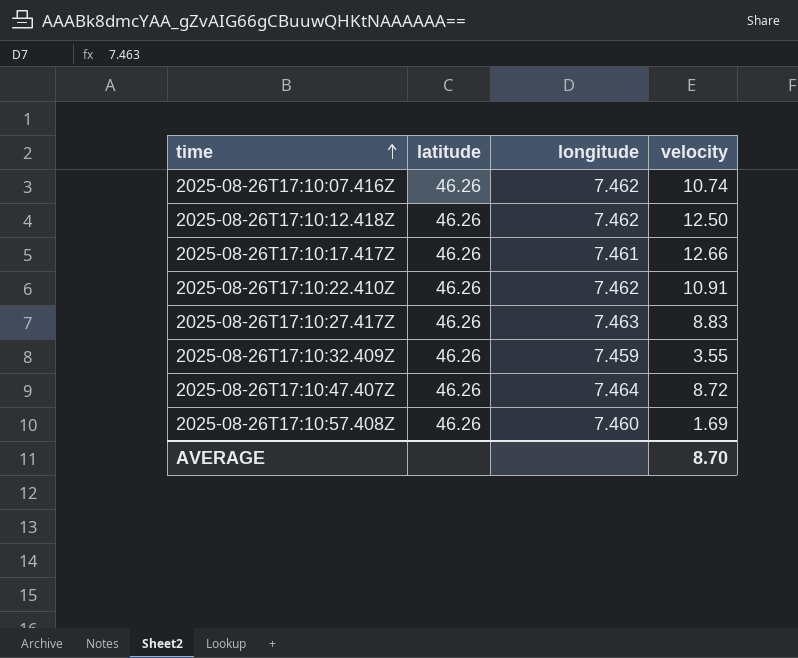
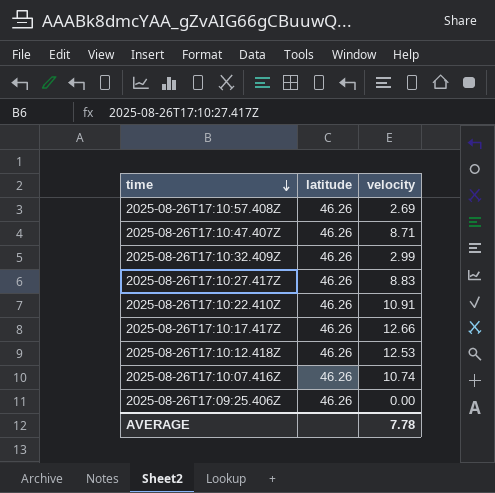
row order: time ascending -> time descending
column longitude | position: 3 -> none
2025-08-26T17:10:57.408Z | velocity: 1.69 -> 2.69
2025-08-26T17:10:47.407Z | velocity: 8.72 -> 8.71
2025-08-26T17:10:32.409Z | velocity: 3.55 -> 2.99
2025-08-26T17:10:12.418Z | velocity: 12.50 -> 12.53
row 2025-08-26T17:09:25.406Z: none -> 46.26 | 0.00
AVERAGE | velocity: 8.70 -> 7.78

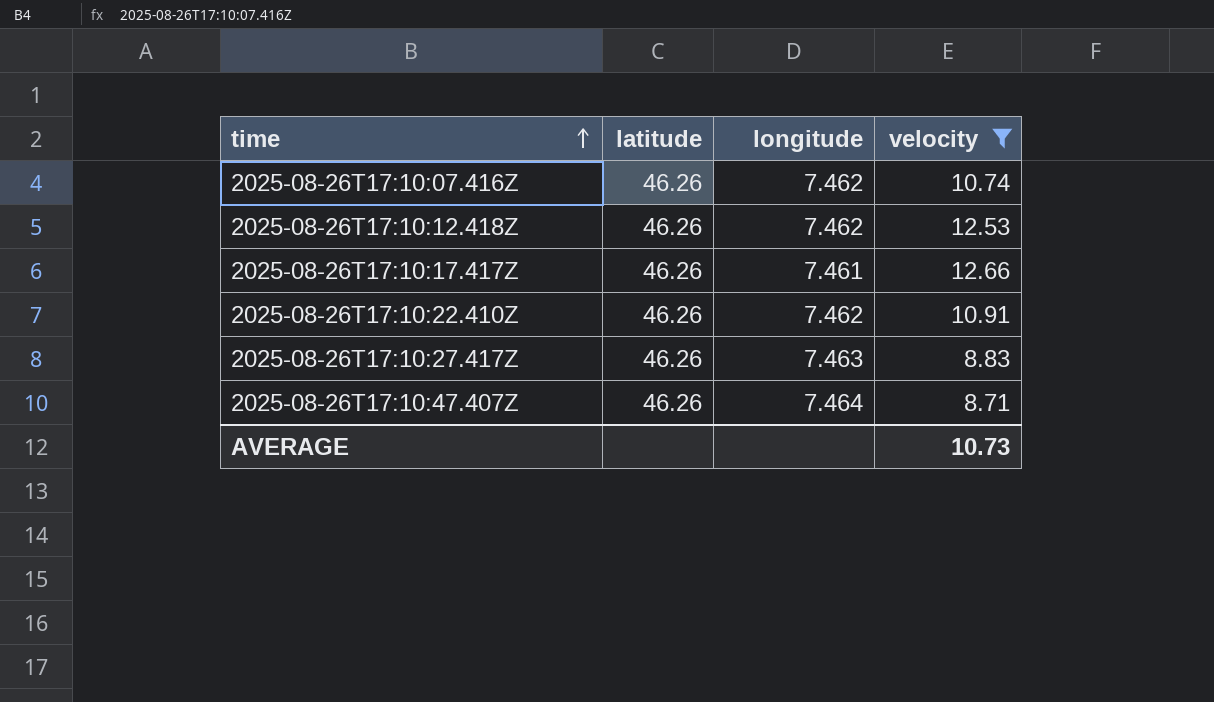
filter: none -> velocity >= 8.71
row order: time descending -> time ascending
column longitude | position: none -> 3
AVERAGE | velocity: 7.78 -> 10.73

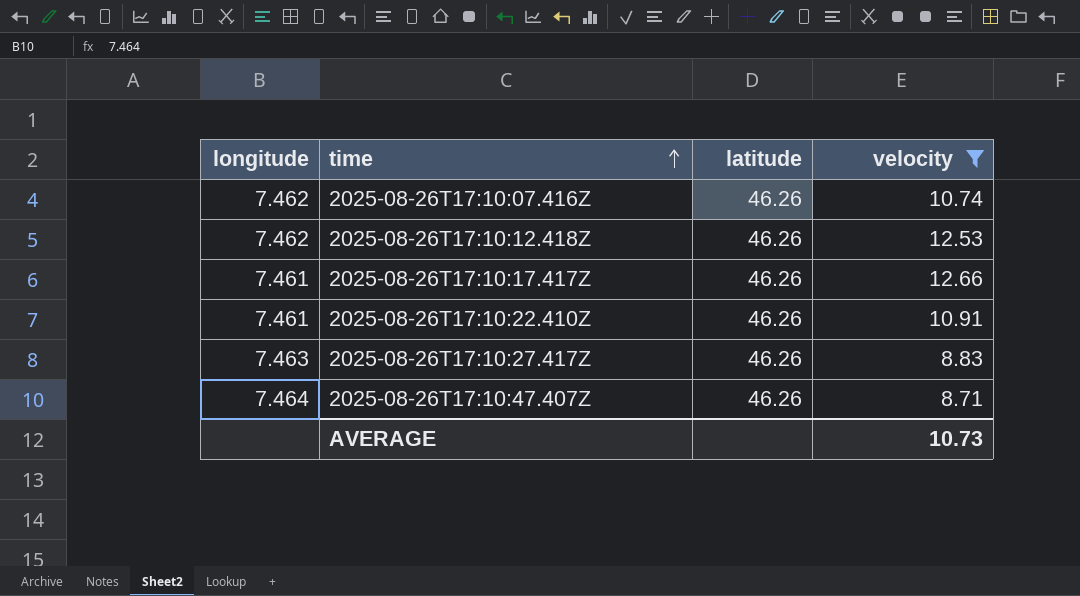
column longitude | position: 3 -> 1
2025-08-26T17:10:22.410Z | longitude: 7.462 -> 7.461

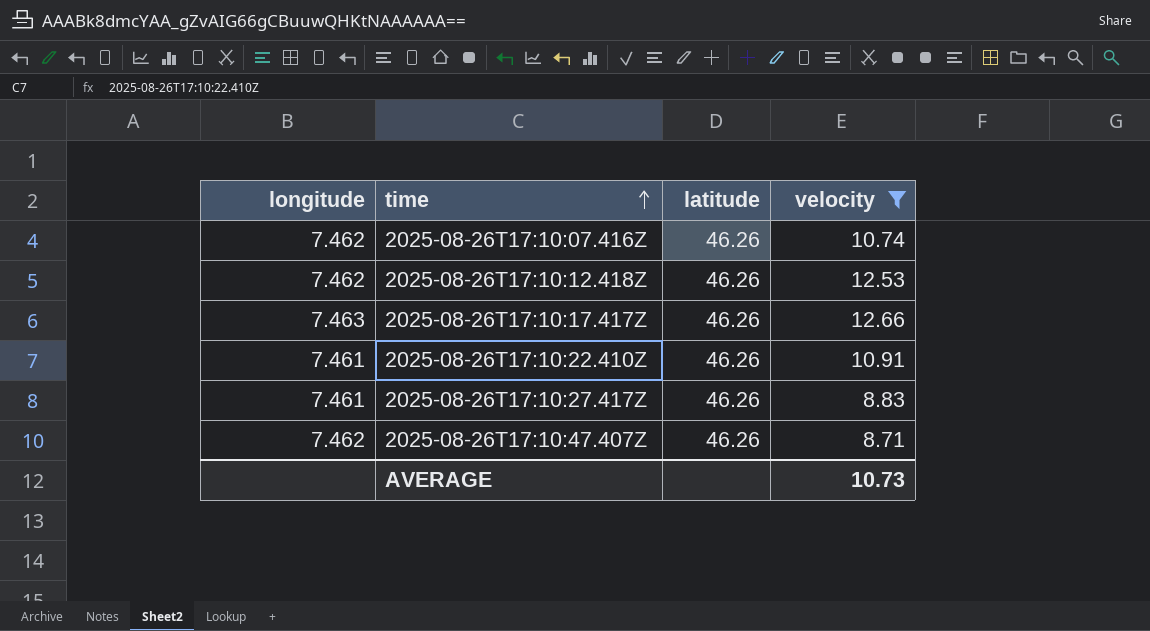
2025-08-26T17:10:17.417Z | longitude: 7.461 -> 7.463
2025-08-26T17:10:27.417Z | longitude: 7.463 -> 7.461
2025-08-26T17:10:47.407Z | longitude: 7.464 -> 7.462

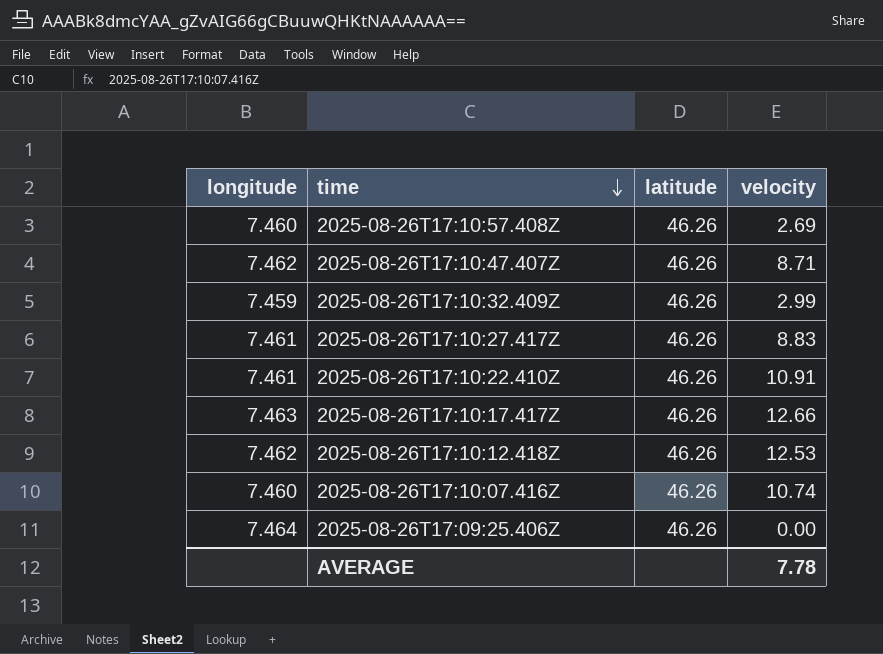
filter: velocity >= 8.71 -> none
row order: time ascending -> time descending
2025-08-26T17:10:07.416Z | longitude: 7.462 -> 7.460
AVERAGE | velocity: 10.73 -> 7.78

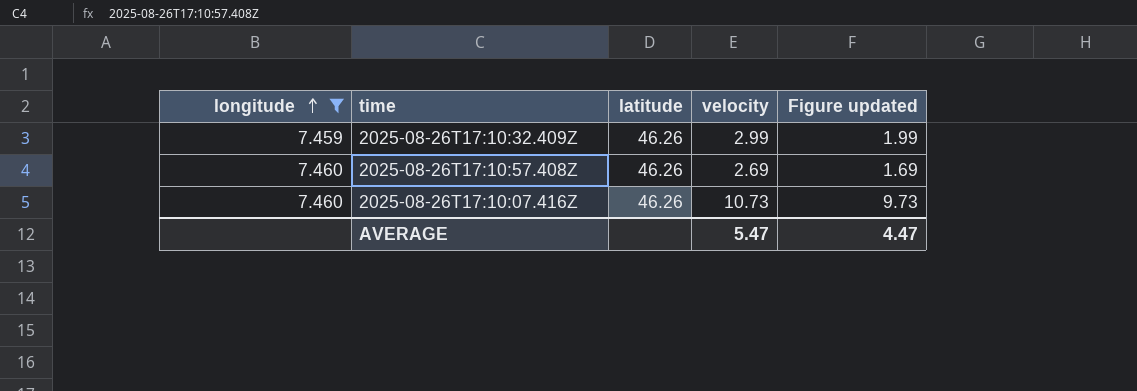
filter: none -> longitude <= 7.460
row order: time descending -> longitude ascending
column Figure updated | formula: none -> [velocity] - 1
2025-08-26T17:10:07.416Z | velocity: 10.74 -> 10.73
AVERAGE | velocity: 7.78 -> 5.47

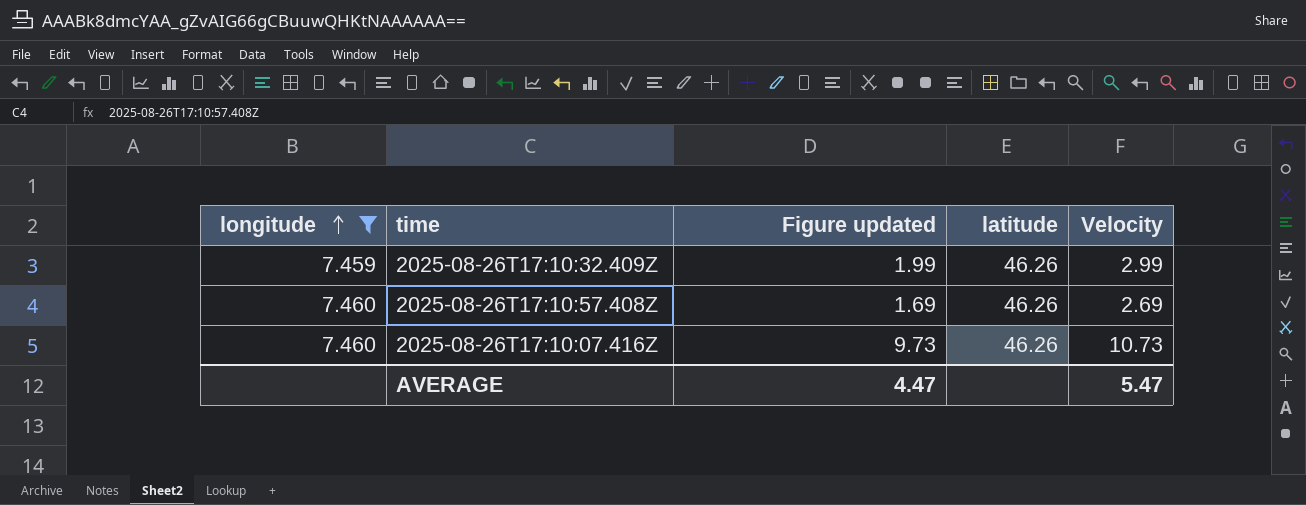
column Figure updated | position: 5 -> 3
column name: velocity -> Velocity

